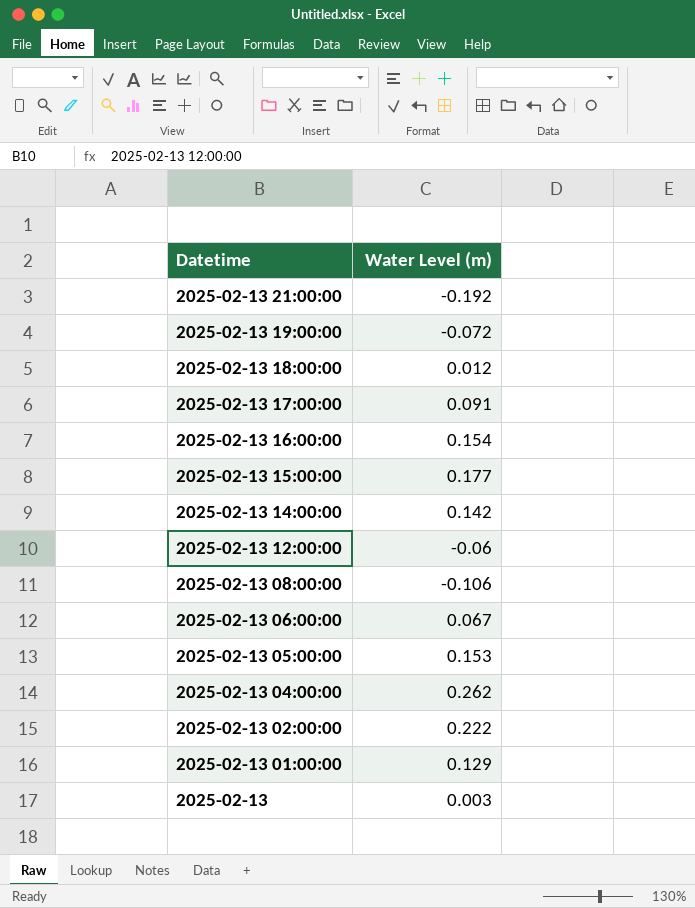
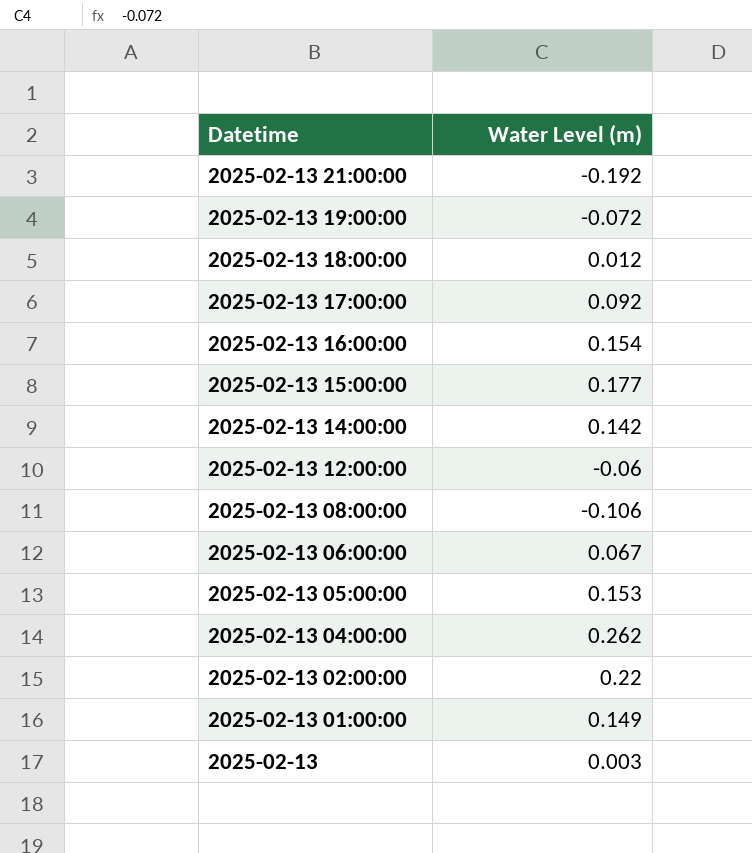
2025-02-13 17:00:00 | Water Level (m): 0.091 -> 0.092
2025-02-13 02:00:00 | Water Level (m): 0.222 -> 0.22
2025-02-13 01:00:00 | Water Level (m): 0.129 -> 0.149

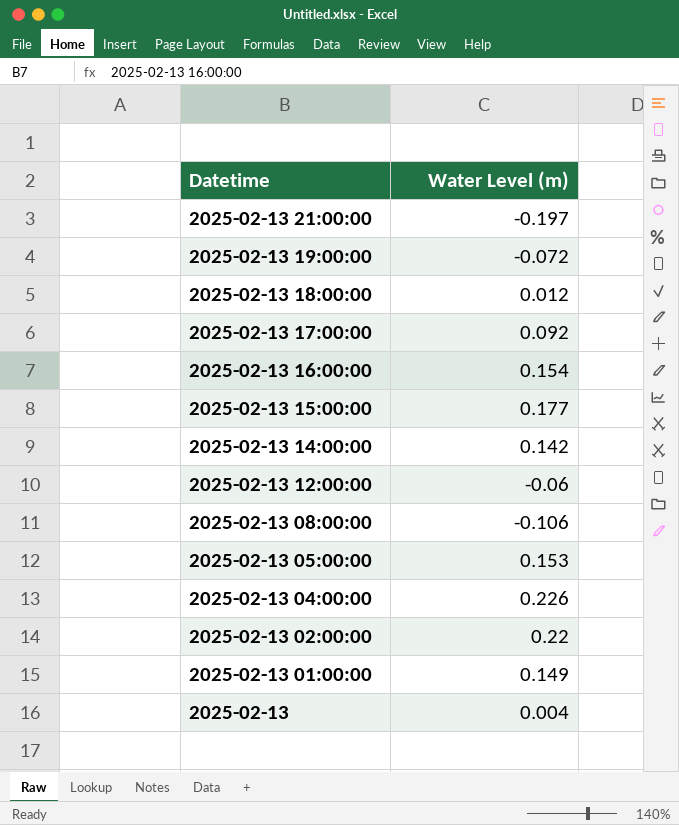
row 2025-02-13 06:00:00: 0.067 -> none
2025-02-13 21:00:00 | Water Level (m): -0.192 -> -0.197
2025-02-13 04:00:00 | Water Level (m): 0.262 -> 0.226
2025-02-13 | Water Level (m): 0.003 -> 0.004

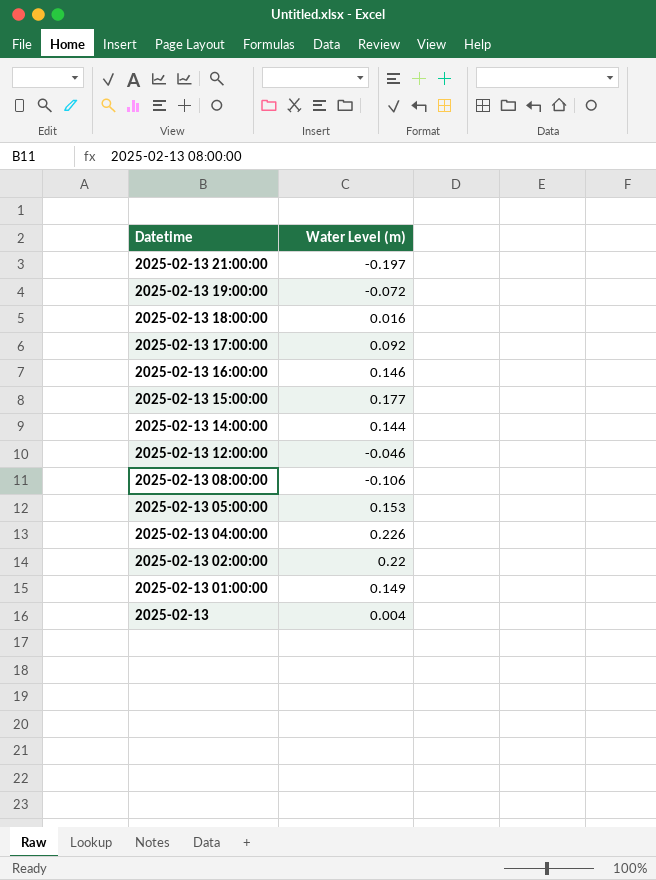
2025-02-13 18:00:00 | Water Level (m): 0.012 -> 0.016
2025-02-13 16:00:00 | Water Level (m): 0.154 -> 0.146
2025-02-13 14:00:00 | Water Level (m): 0.142 -> 0.144
2025-02-13 12:00:00 | Water Level (m): -0.06 -> -0.046

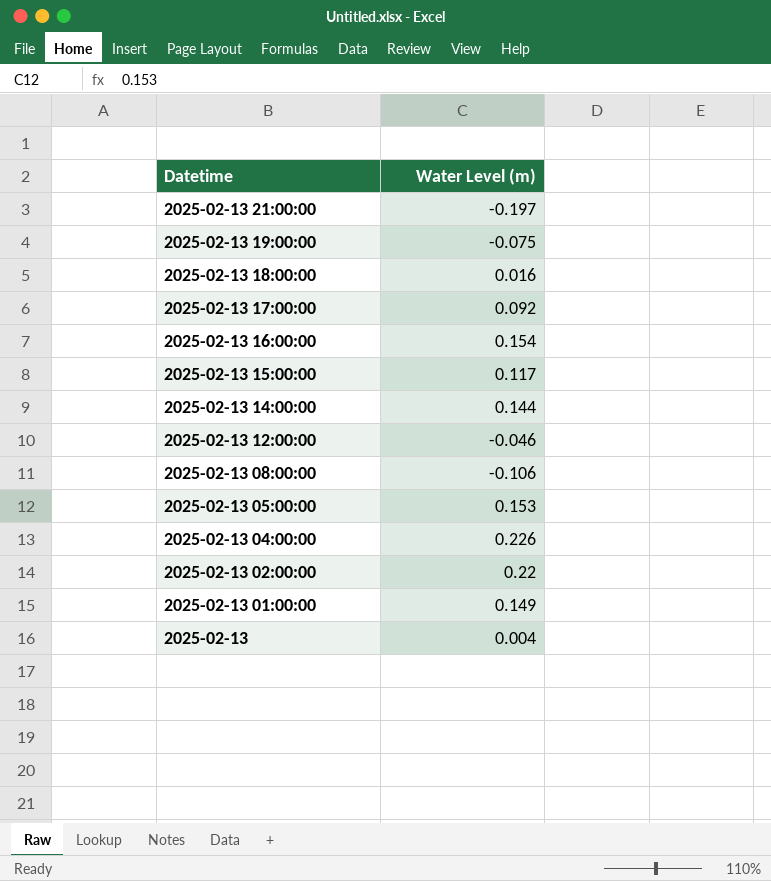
2025-02-13 19:00:00 | Water Level (m): -0.072 -> -0.075
2025-02-13 16:00:00 | Water Level (m): 0.146 -> 0.154
2025-02-13 15:00:00 | Water Level (m): 0.177 -> 0.117

